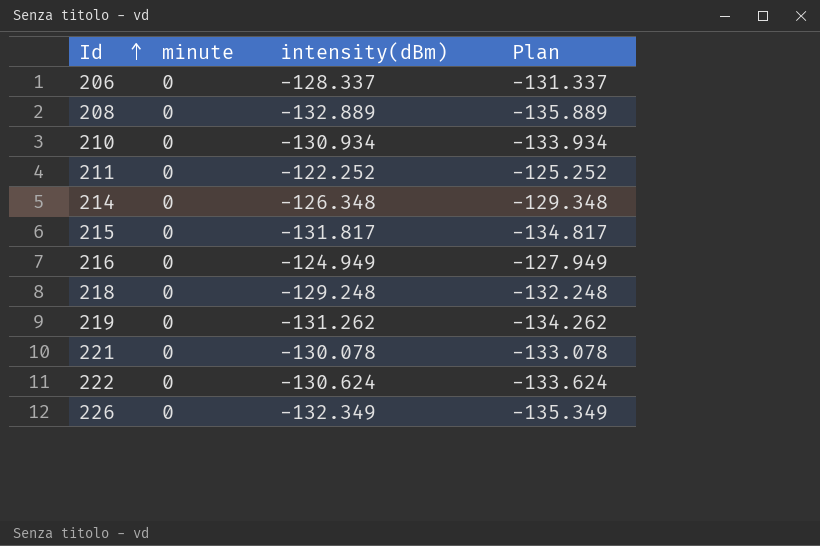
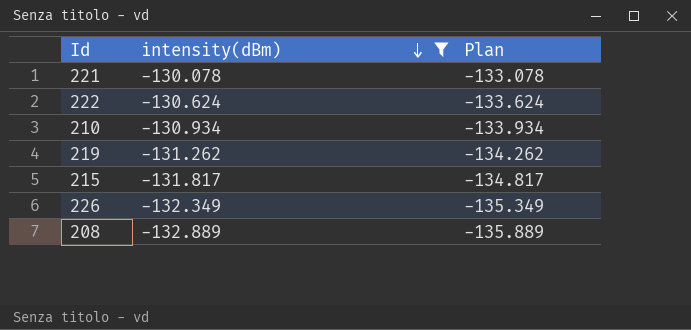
filter: none -> intensity(dBm) <= -130.078
row order: Id ascending -> intensity(dBm) descending
column minute | position: 2 -> none

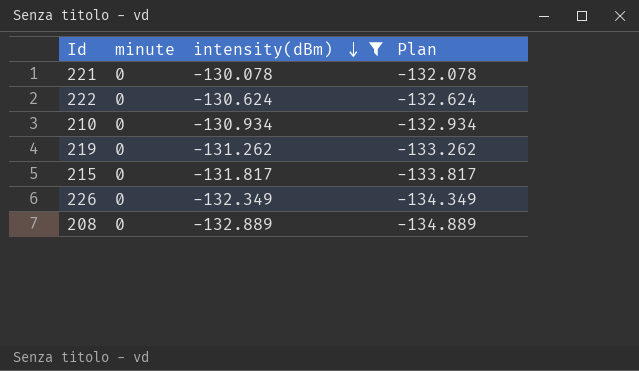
column minute | position: none -> 2
column Plan | formula: [intensity(dBm)] - 3 -> [intensity(dBm)] - 2

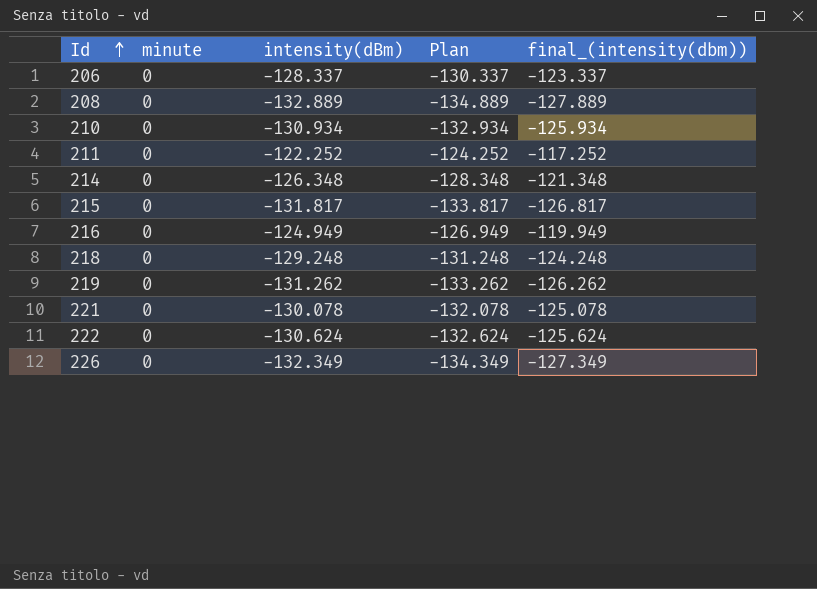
filter: intensity(dBm) <= -130.078 -> none
row order: intensity(dBm) descending -> Id ascending
column final_(intensity(dbm)) | formula: none -> [intensity(dBm)] + 5

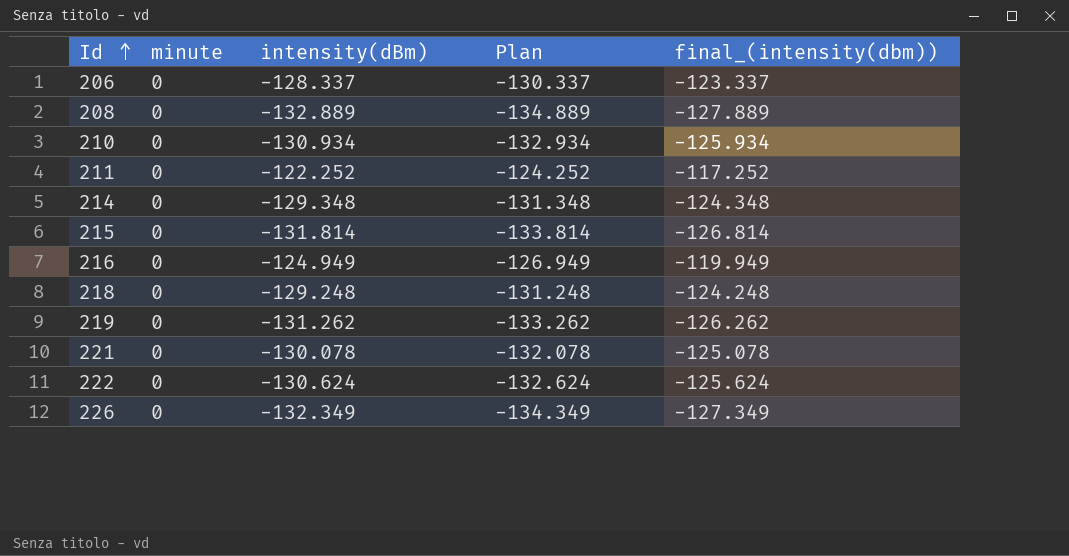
214 | intensity(dBm): -126.348 -> -129.348
214 | Plan: -128.348 -> -131.348
214 | final_(intensity(dbm)): -121.348 -> -124.348
215 | intensity(dBm): -131.817 -> -131.814
215 | Plan: -133.817 -> -133.814
215 | final_(intensity(dbm)): -126.817 -> -126.814

